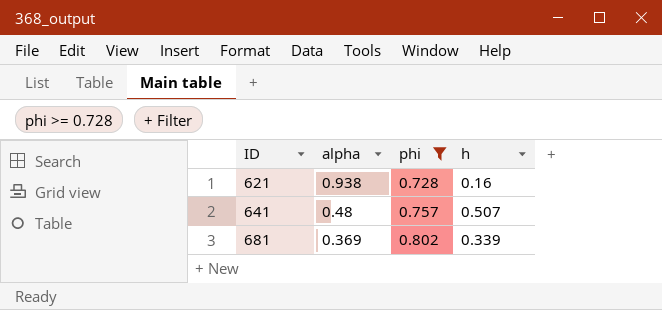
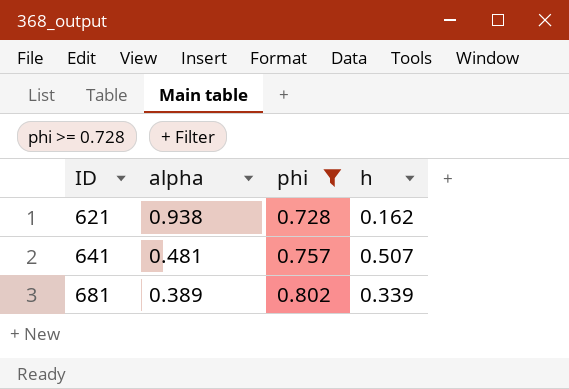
621 | h: 0.16 -> 0.162
641 | alpha: 0.48 -> 0.481
681 | alpha: 0.369 -> 0.389

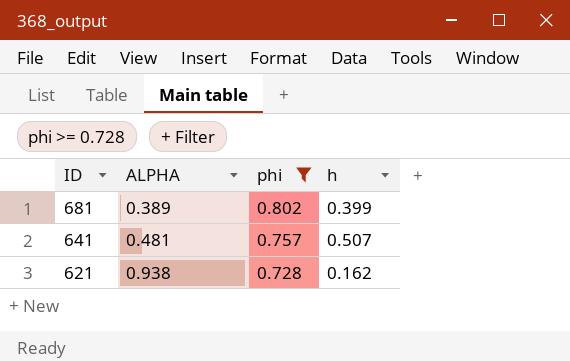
row order: ID ascending -> ID descending
column name: alpha -> ALPHA
681 | h: 0.339 -> 0.399

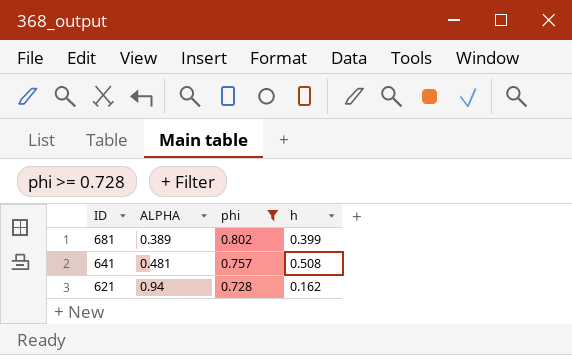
641 | h: 0.507 -> 0.508
621 | ALPHA: 0.938 -> 0.94

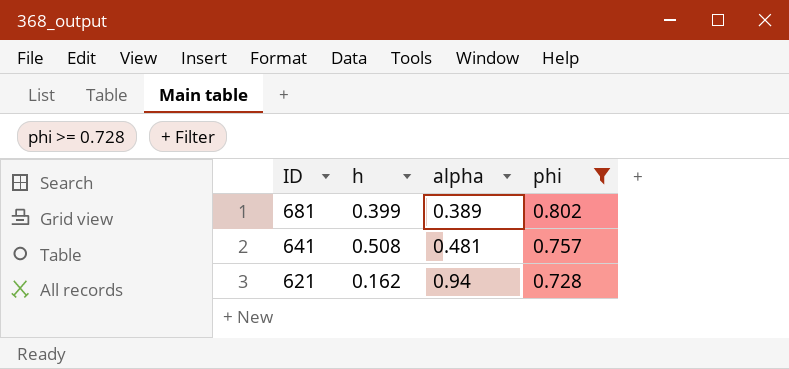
column h | position: 4 -> 2
column name: ALPHA -> alpha

